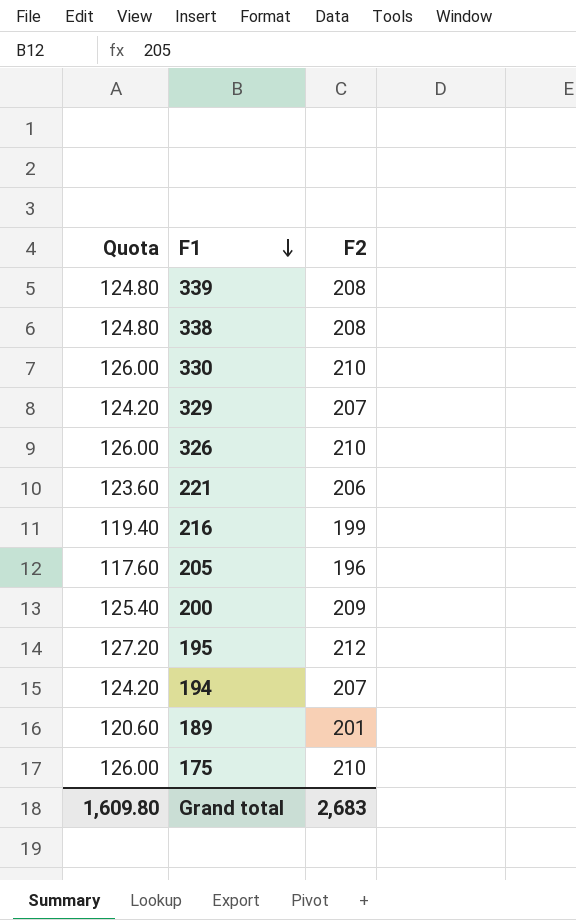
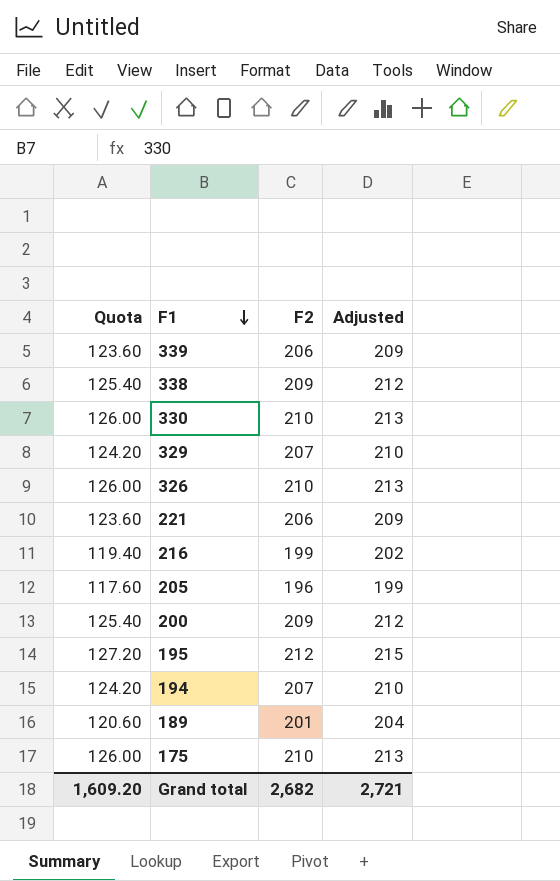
column Adjusted | formula: none -> [F2] + 3
339 | Quota: 124.80 -> 123.60
339 | F2: 208 -> 206
338 | Quota: 124.80 -> 125.40
338 | F2: 208 -> 209
Grand total | Quota: 1,609.80 -> 1,609.20
Grand total | F2: 2,683 -> 2,682

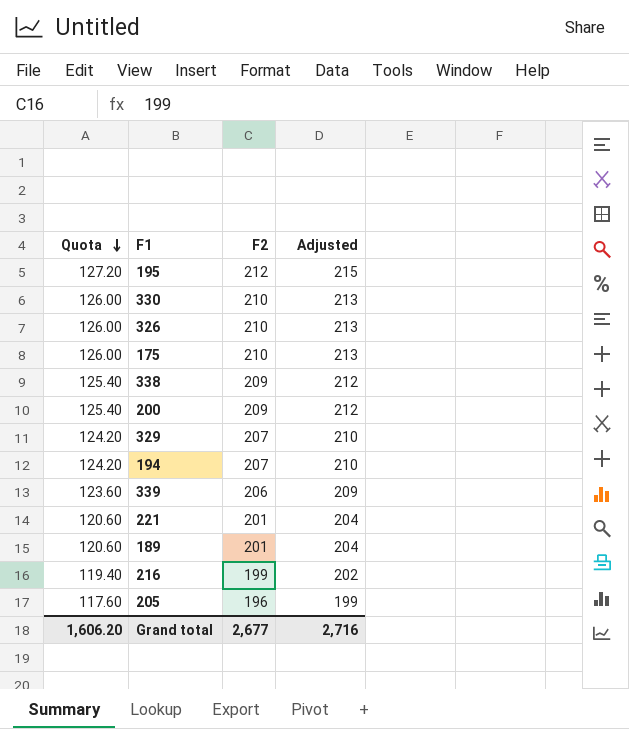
row order: F1 descending -> Quota descending
221 | Quota: 123.60 -> 120.60
221 | F2: 206 -> 201
221 | Adjusted: 209 -> 204
Grand total | Quota: 1,609.20 -> 1,606.20
Grand total | F2: 2,682 -> 2,677
Grand total | Adjusted: 2,721 -> 2,716

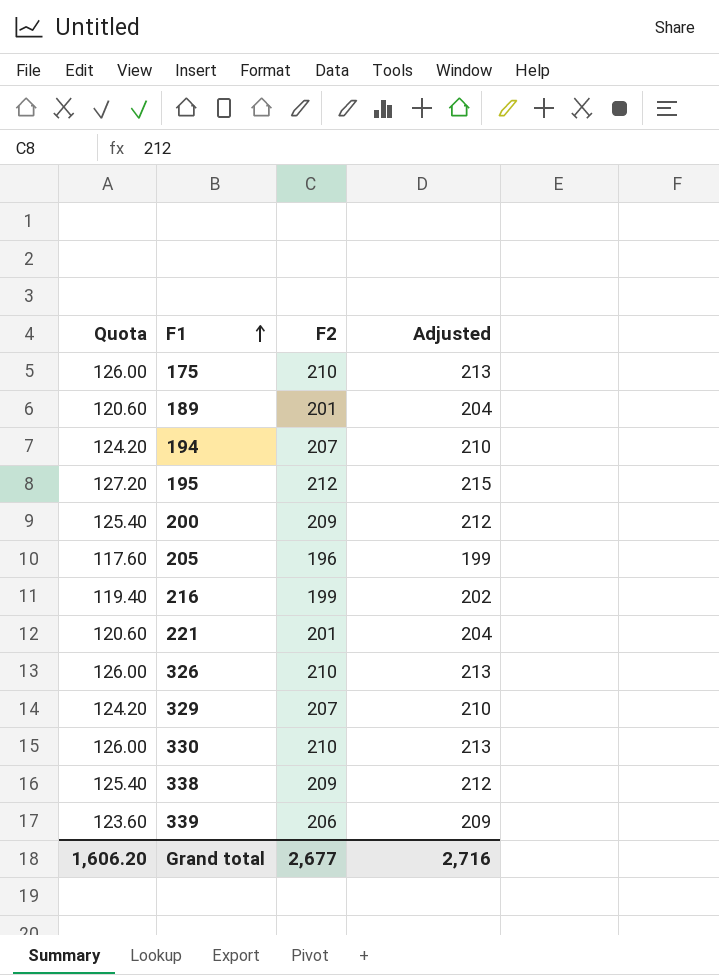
row order: Quota descending -> F1 ascending

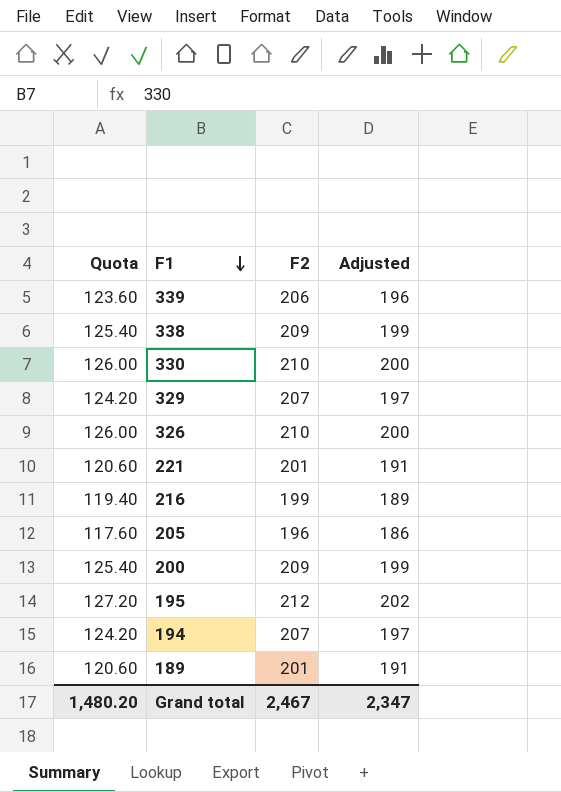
row order: F1 ascending -> F1 descending
column Adjusted | formula: [F2] + 3 -> [F2] - 10
row 175: 126.00 | 210 | 213 -> none
Grand total | Quota: 1,606.20 -> 1,480.20
Grand total | F2: 2,677 -> 2,467
Grand total | Adjusted: 2,716 -> 2,347

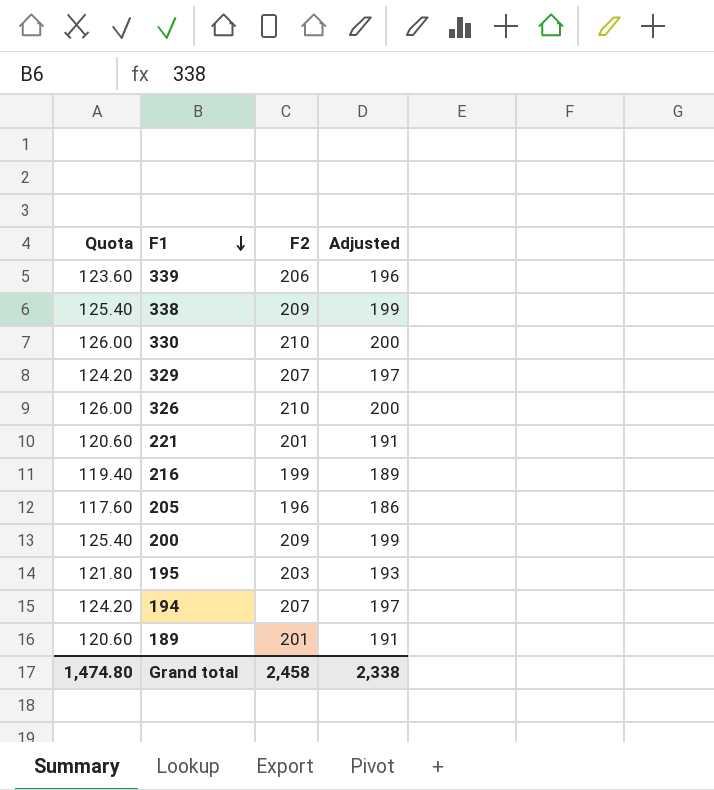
195 | Quota: 127.20 -> 121.80
195 | F2: 212 -> 203
195 | Adjusted: 202 -> 193
Grand total | Quota: 1,480.20 -> 1,474.80
Grand total | F2: 2,467 -> 2,458
Grand total | Adjusted: 2,347 -> 2,338

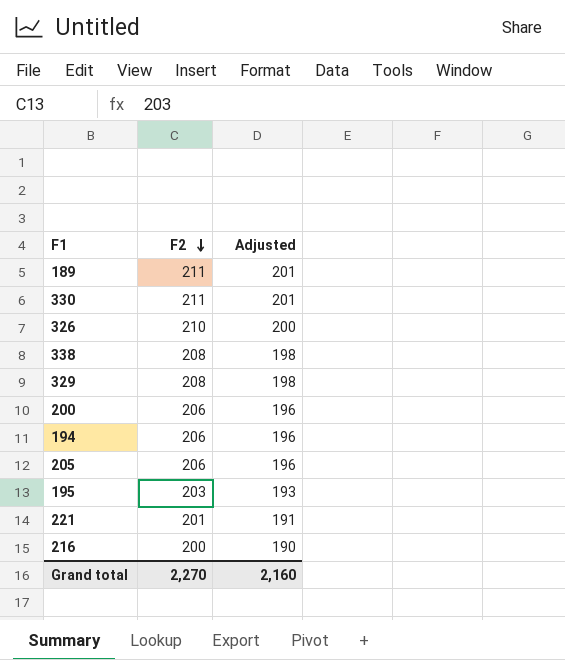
row order: F1 descending -> F2 descending
column Quota | formula: [F2] * 0.6 -> none
row 339: 123.60 | 206 | 196 -> none
189 | F2: 201 -> 211
189 | Adjusted: 191 -> 201
330 | F2: 210 -> 211
330 | Adjusted: 200 -> 201
338 | F2: 209 -> 208
338 | Adjusted: 199 -> 198
329 | F2: 207 -> 208
329 | Adjusted: 197 -> 198
200 | F2: 209 -> 206
200 | Adjusted: 199 -> 196
194 | F2: 207 -> 206
194 | Adjusted: 197 -> 196
205 | F2: 196 -> 206
205 | Adjusted: 186 -> 196
216 | F2: 199 -> 200
216 | Adjusted: 189 -> 190
Grand total | F2: 2,458 -> 2,270
Grand total | Adjusted: 2,338 -> 2,160

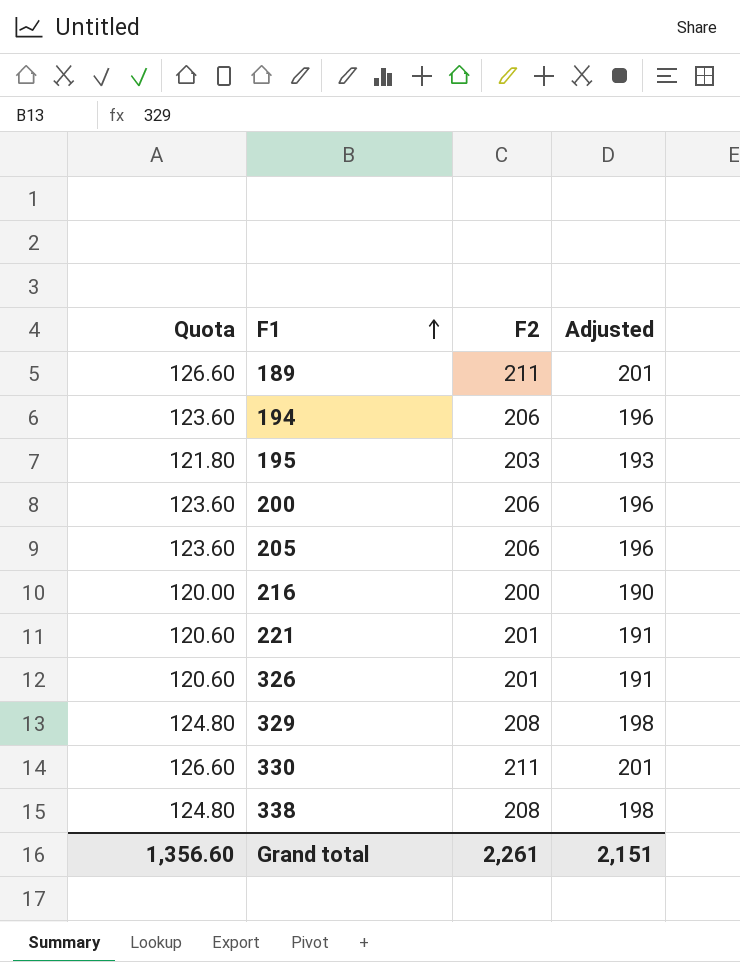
row order: F2 descending -> F1 ascending
column Quota | formula: none -> [F2] * 0.6
326 | F2: 210 -> 201
326 | Adjusted: 200 -> 191
Grand total | F2: 2,270 -> 2,261
Grand total | Adjusted: 2,160 -> 2,151

